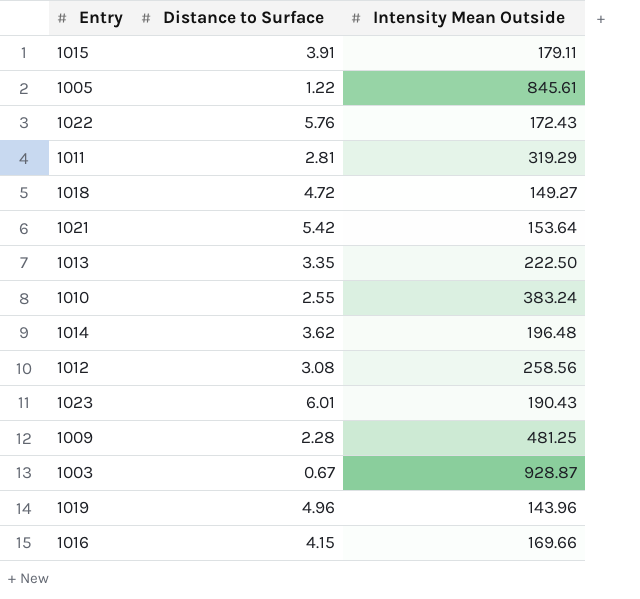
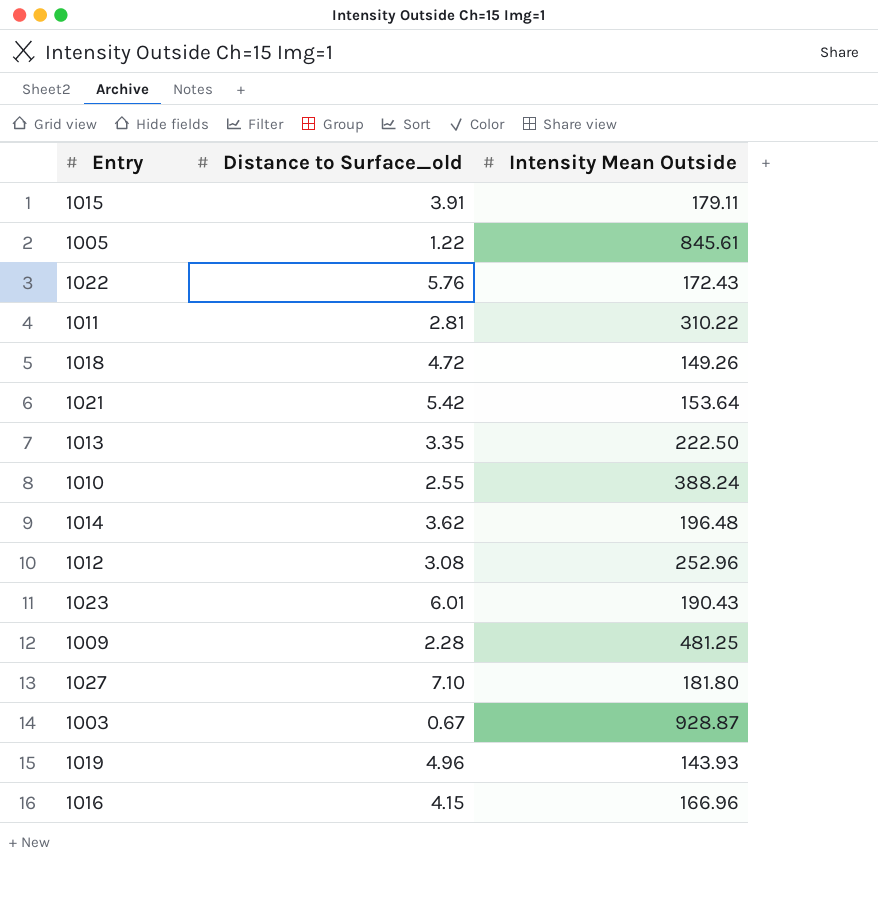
column name: Distance to Surface -> Distance to Surface_old
1011 | Intensity Mean Outside: 319.29 -> 310.22
1018 | Intensity Mean Outside: 149.27 -> 149.26
1010 | Intensity Mean Outside: 383.24 -> 388.24
1012 | Intensity Mean Outside: 258.56 -> 252.96
row 1027: none -> 7.10 | 181.80
1019 | Intensity Mean Outside: 143.96 -> 143.93
1016 | Intensity Mean Outside: 169.66 -> 166.96

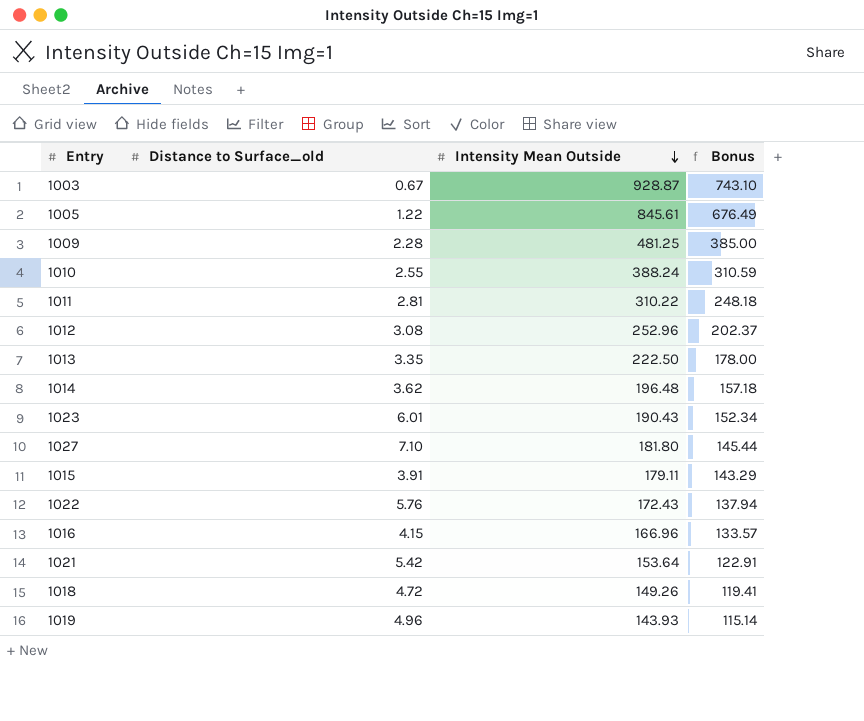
row order: none -> Intensity Mean Outside descending
column Bonus | formula: none -> [Intensity Mean Outside] * 0.8

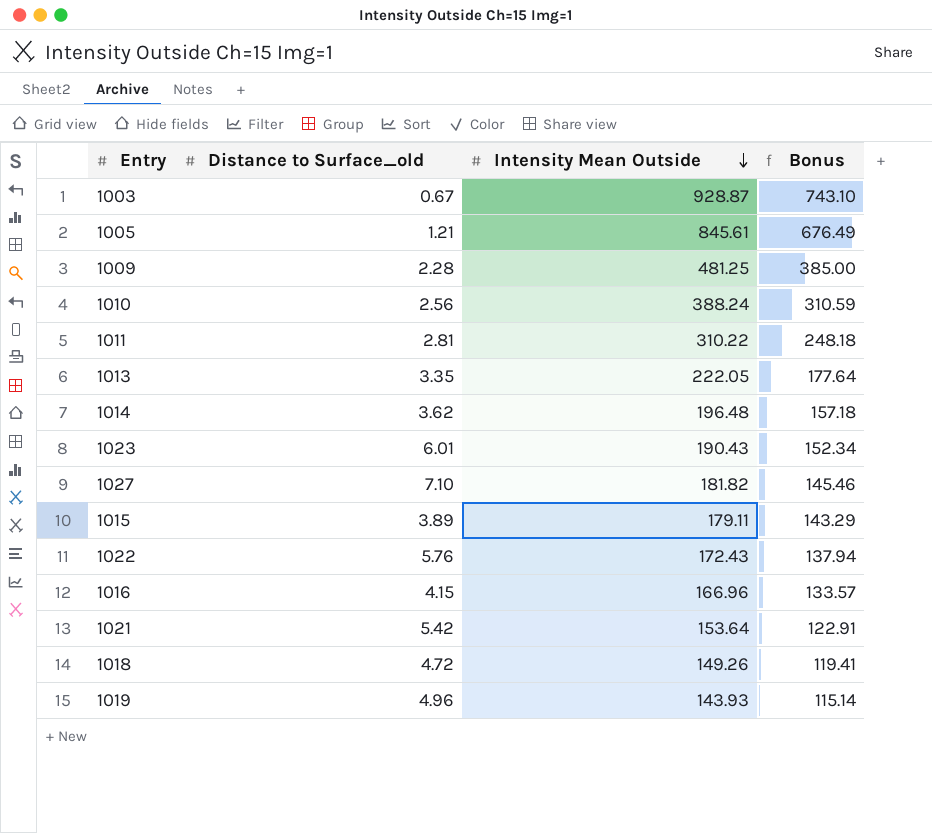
row 1012: 3.08 | 252.96 | 202.37 -> none
1005 | Distance to Surface_old: 1.22 -> 1.21
1010 | Distance to Surface_old: 2.55 -> 2.56
1013 | Intensity Mean Outside: 222.50 -> 222.05
1013 | Bonus: 178.00 -> 177.64
1027 | Intensity Mean Outside: 181.80 -> 181.82
1027 | Bonus: 145.44 -> 145.46
1015 | Distance to Surface_old: 3.91 -> 3.89

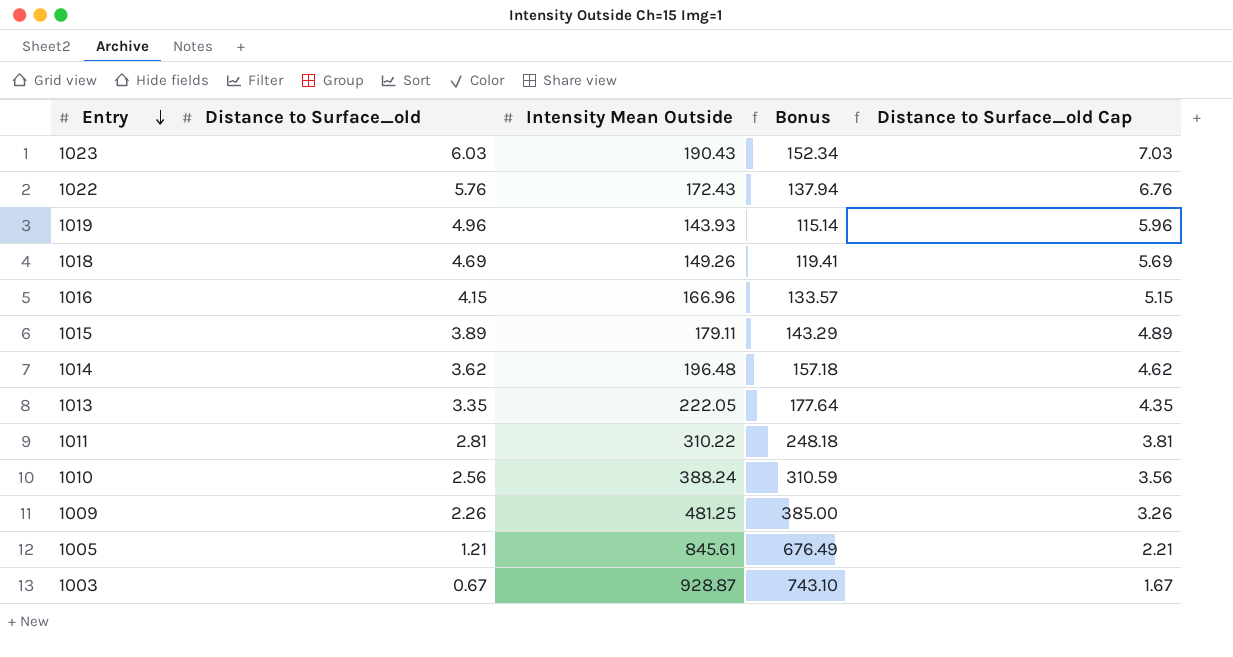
row order: Intensity Mean Outside descending -> Entry descending
column Distance to Surface_old Cap | formula: none -> [Distance to Surface_old] + 1
row 1027: 7.10 | 181.82 | 145.46 -> none
row 1021: 5.42 | 153.64 | 122.91 -> none
1023 | Distance to Surface_old: 6.01 -> 6.03
1018 | Distance to Surface_old: 4.72 -> 4.69
1009 | Distance to Surface_old: 2.28 -> 2.26

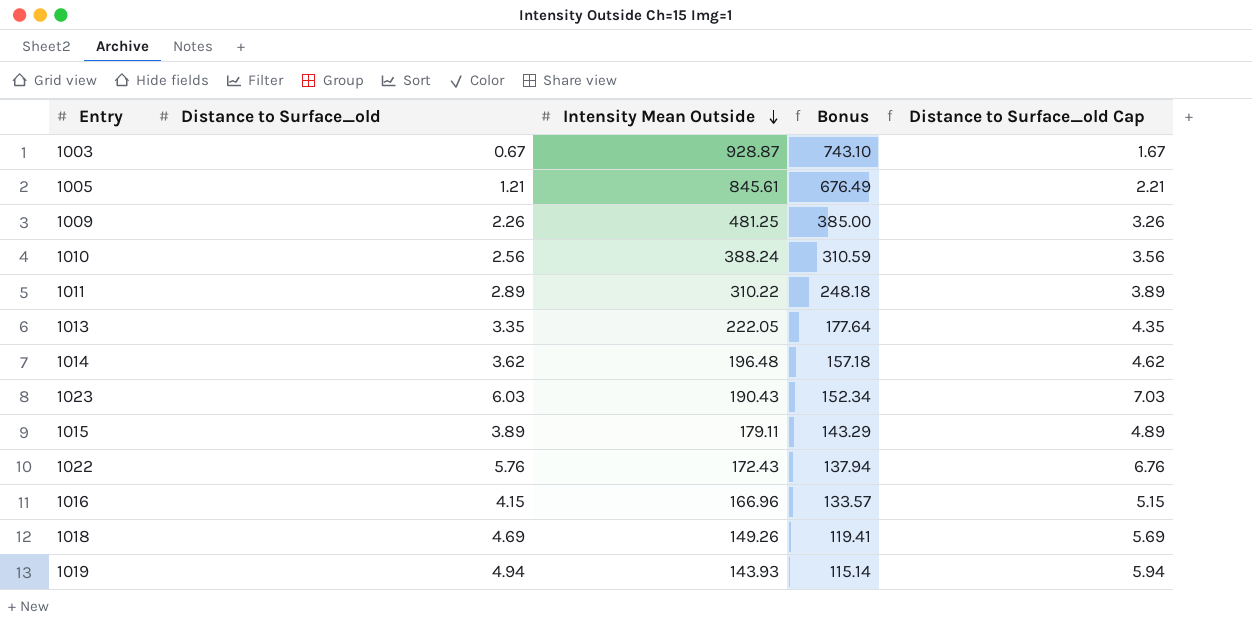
row order: Entry descending -> Intensity Mean Outside descending
1011 | Distance to Surface_old: 2.81 -> 2.89
1011 | Distance to Surface_old Cap: 3.81 -> 3.89
1019 | Distance to Surface_old: 4.96 -> 4.94
1019 | Distance to Surface_old Cap: 5.96 -> 5.94

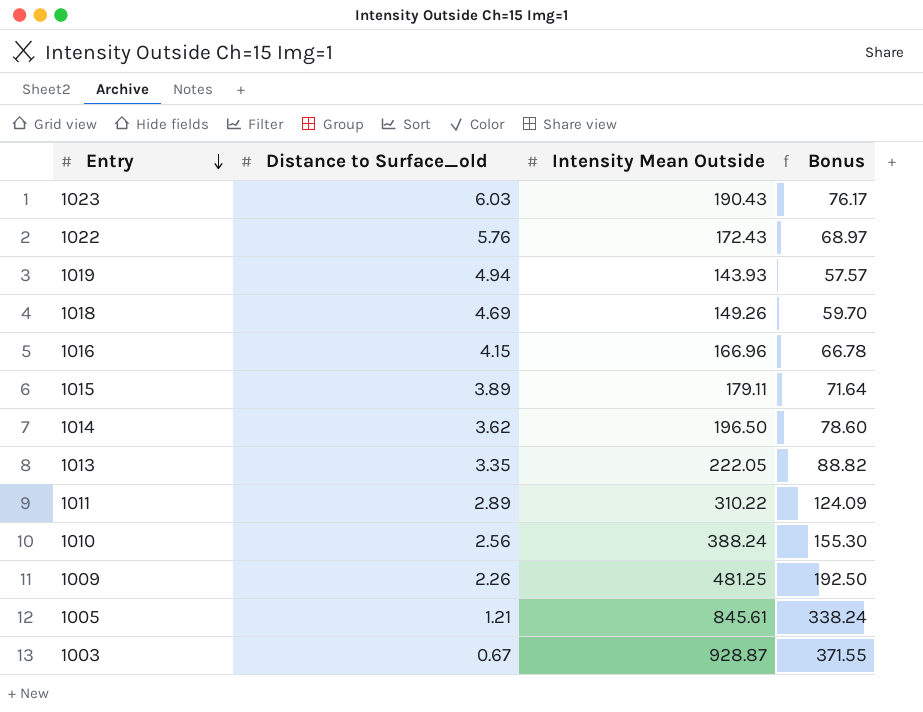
row order: Intensity Mean Outside descending -> Entry descending
column Distance to Surface_old Cap | formula: [Distance to Surface_old] + 1 -> none
column Bonus | formula: [Intensity Mean Outside] * 0.8 -> [Intensity Mean Outside] * 0.4
1014 | Intensity Mean Outside: 196.48 -> 196.50

